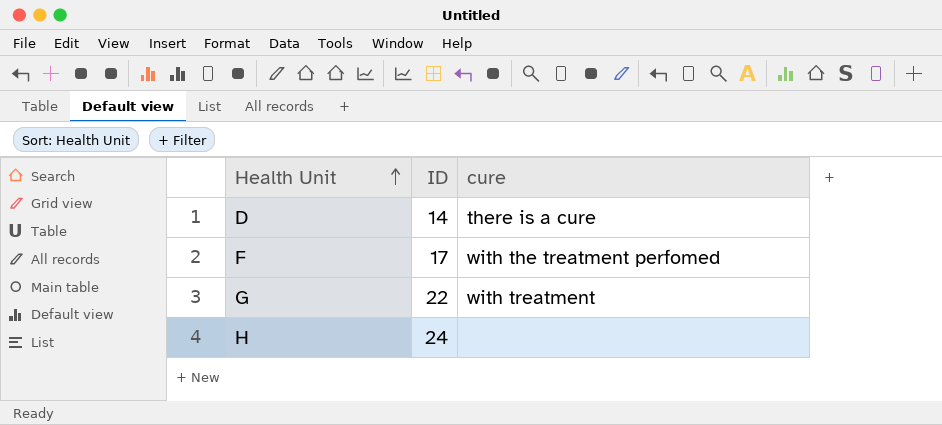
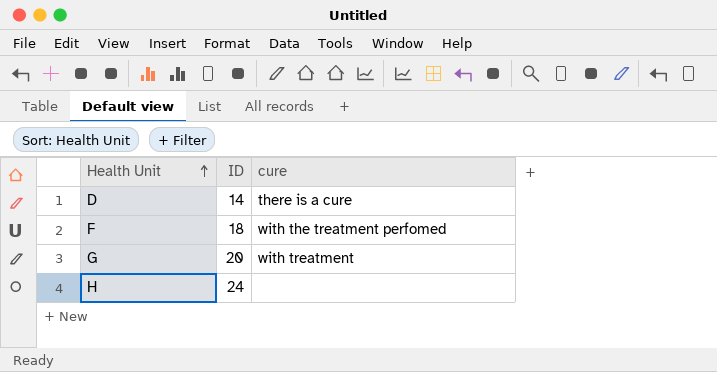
F | ID: 17 -> 18
G | ID: 22 -> 20

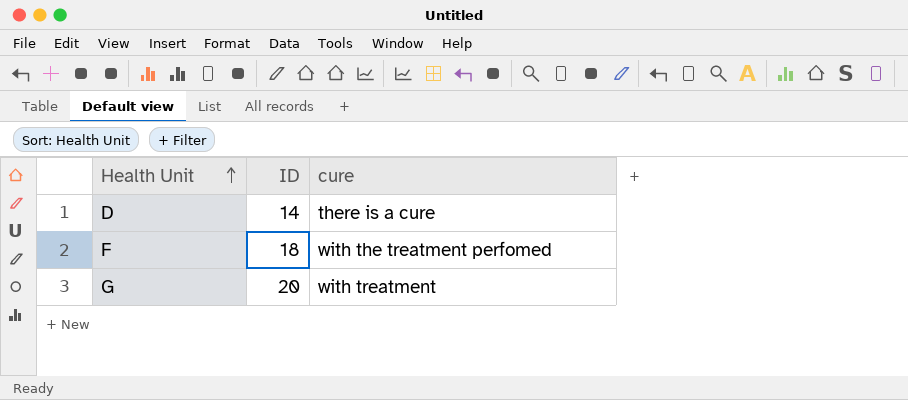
row H: 24 | none -> none

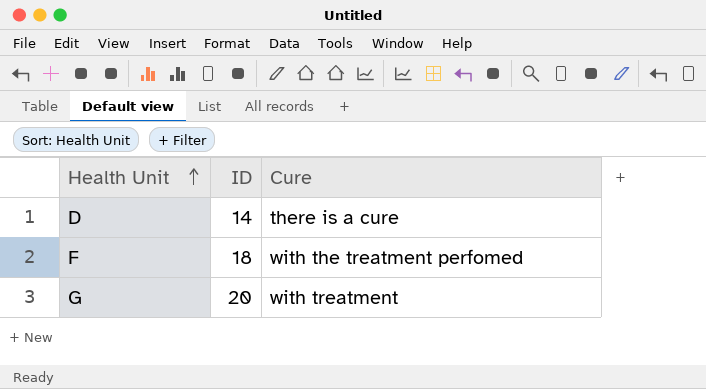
column name: cure -> Cure

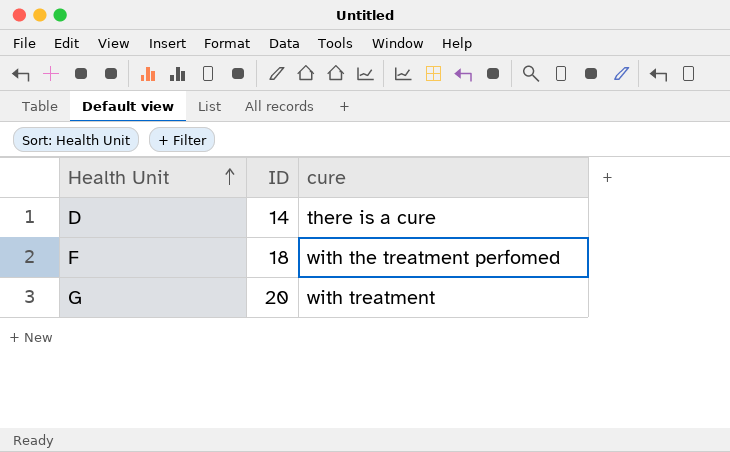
column name: Cure -> cure

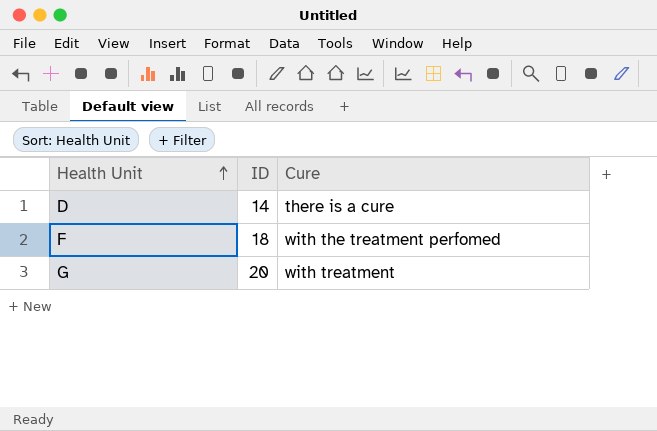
column name: cure -> Cure

